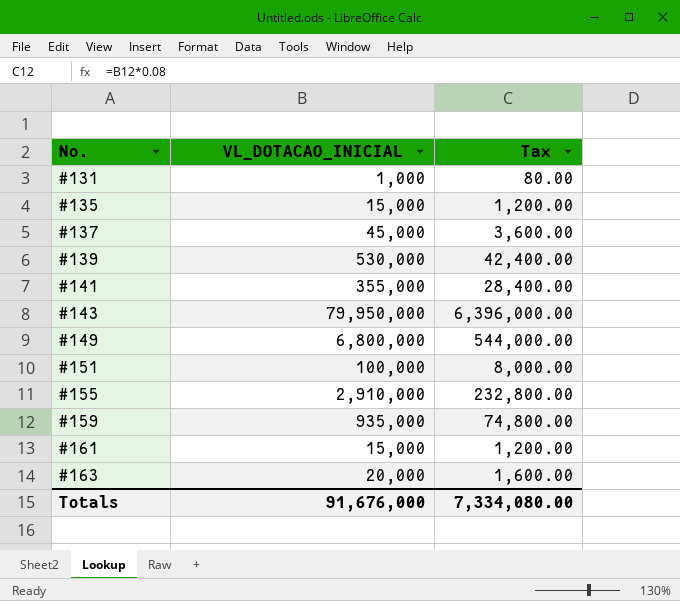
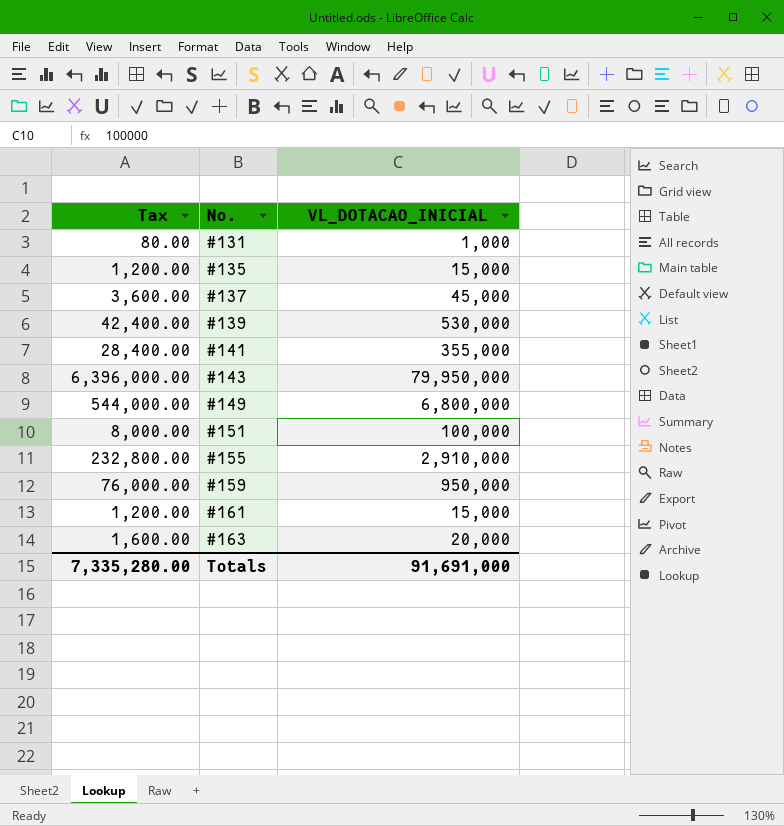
column Tax | position: 3 -> 1
#159 | Tax: 74,800.00 -> 76,000.00
#159 | VL_DOTACAO_INICIAL: 935,000 -> 950,000
Totals | Tax: 7,334,080.00 -> 7,335,280.00
Totals | VL_DOTACAO_INICIAL: 91,676,000 -> 91,691,000

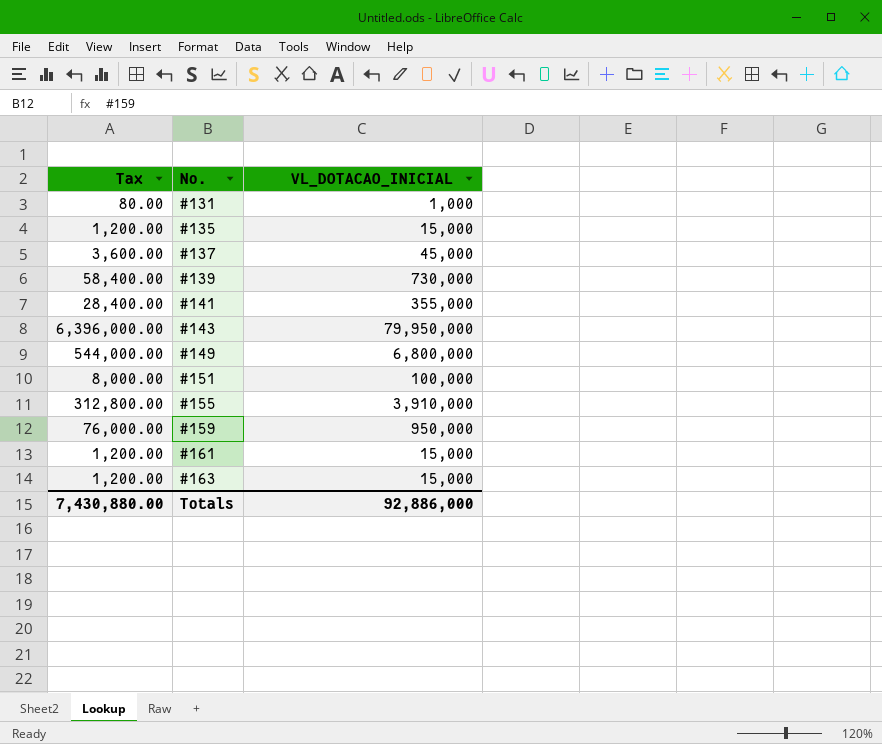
#139 | Tax: 42,400.00 -> 58,400.00
#139 | VL_DOTACAO_INICIAL: 530,000 -> 730,000
#155 | Tax: 232,800.00 -> 312,800.00
#155 | VL_DOTACAO_INICIAL: 2,910,000 -> 3,910,000
#163 | Tax: 1,600.00 -> 1,200.00
#163 | VL_DOTACAO_INICIAL: 20,000 -> 15,000
Totals | Tax: 7,335,280.00 -> 7,430,880.00
Totals | VL_DOTACAO_INICIAL: 91,691,000 -> 92,886,000

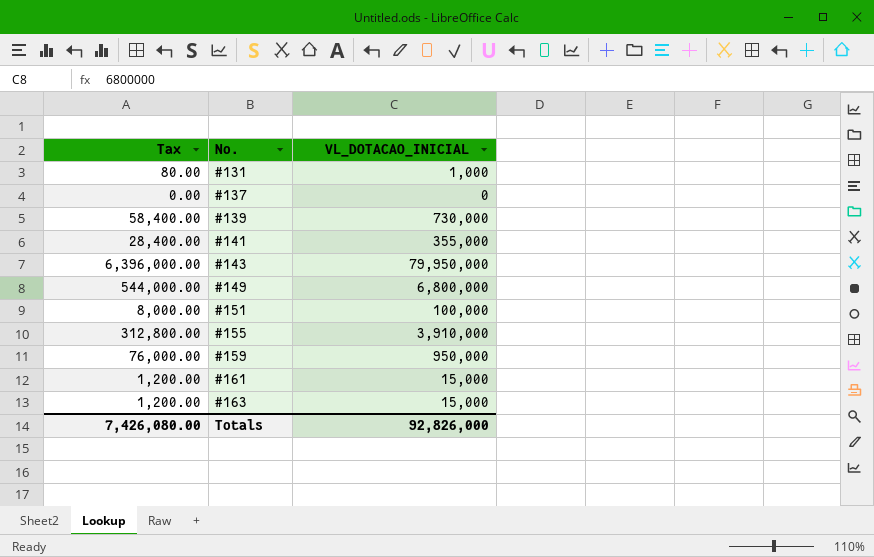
row #135: 1,200.00 | 15,000 -> none
#137 | Tax: 3,600.00 -> 0.00
#137 | VL_DOTACAO_INICIAL: 45,000 -> 0
Totals | Tax: 7,430,880.00 -> 7,426,080.00
Totals | VL_DOTACAO_INICIAL: 92,886,000 -> 92,826,000

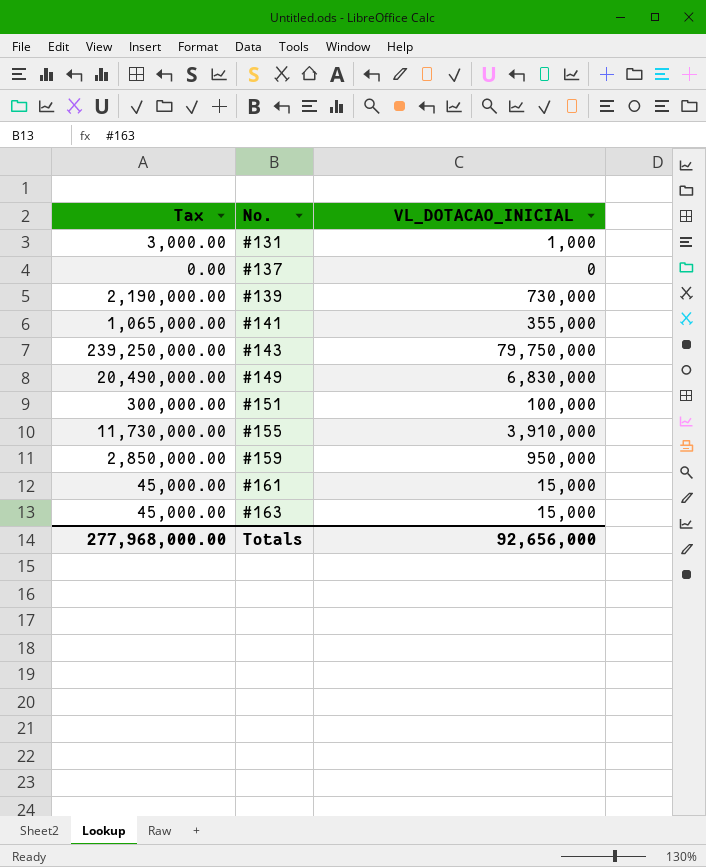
column Tax | formula: [VL_DOTACAO_INICIAL] * 0.08 -> [VL_DOTACAO_INICIAL] * 3
#143 | VL_DOTACAO_INICIAL: 79,950,000 -> 79,750,000
#149 | VL_DOTACAO_INICIAL: 6,800,000 -> 6,830,000
Totals | Tax: 7,426,080.00 -> 277,968,000.00
Totals | VL_DOTACAO_INICIAL: 92,826,000 -> 92,656,000

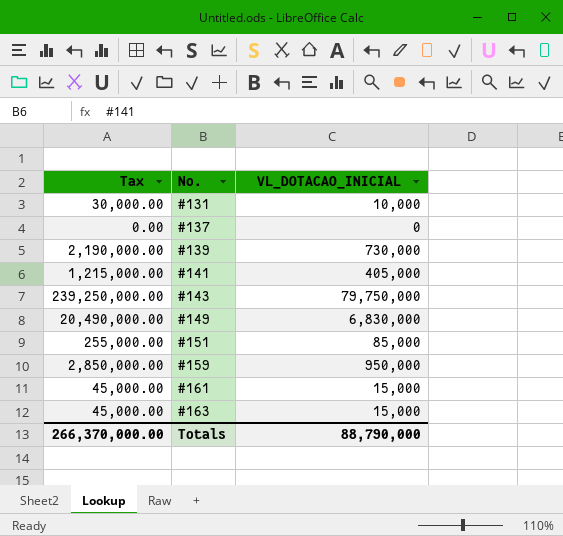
row #155: 11,730,000.00 | 3,910,000 -> none
#131 | Tax: 3,000.00 -> 30,000.00
#131 | VL_DOTACAO_INICIAL: 1,000 -> 10,000
#141 | Tax: 1,065,000.00 -> 1,215,000.00
#141 | VL_DOTACAO_INICIAL: 355,000 -> 405,000
#151 | Tax: 300,000.00 -> 255,000.00
#151 | VL_DOTACAO_INICIAL: 100,000 -> 85,000
Totals | Tax: 277,968,000.00 -> 266,370,000.00
Totals | VL_DOTACAO_INICIAL: 92,656,000 -> 88,790,000

